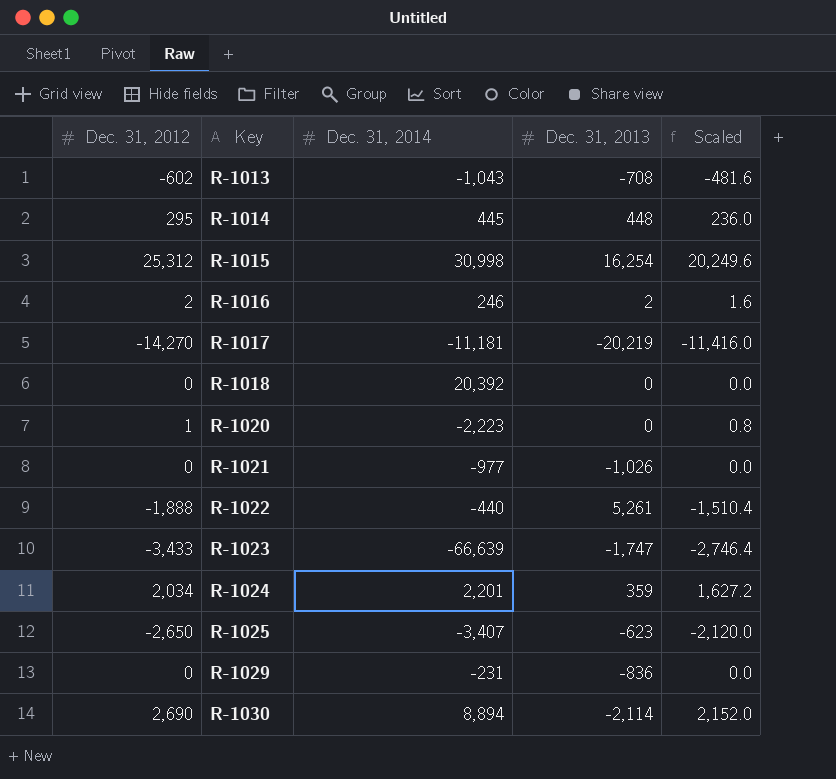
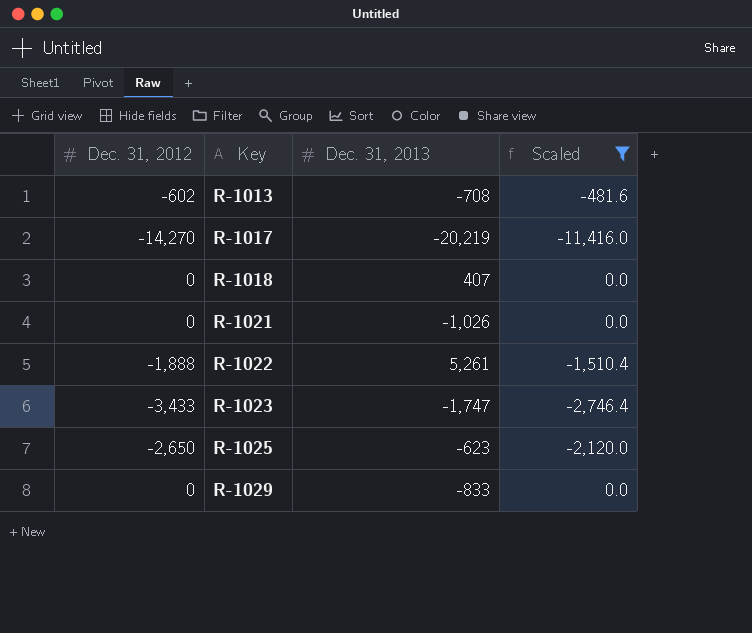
filter: none -> Scaled <= 0.0
column Dec. 31, 2014 | position: 3 -> none
R-1018 | Dec. 31, 2013: 0 -> 407
R-1029 | Dec. 31, 2013: -836 -> -833

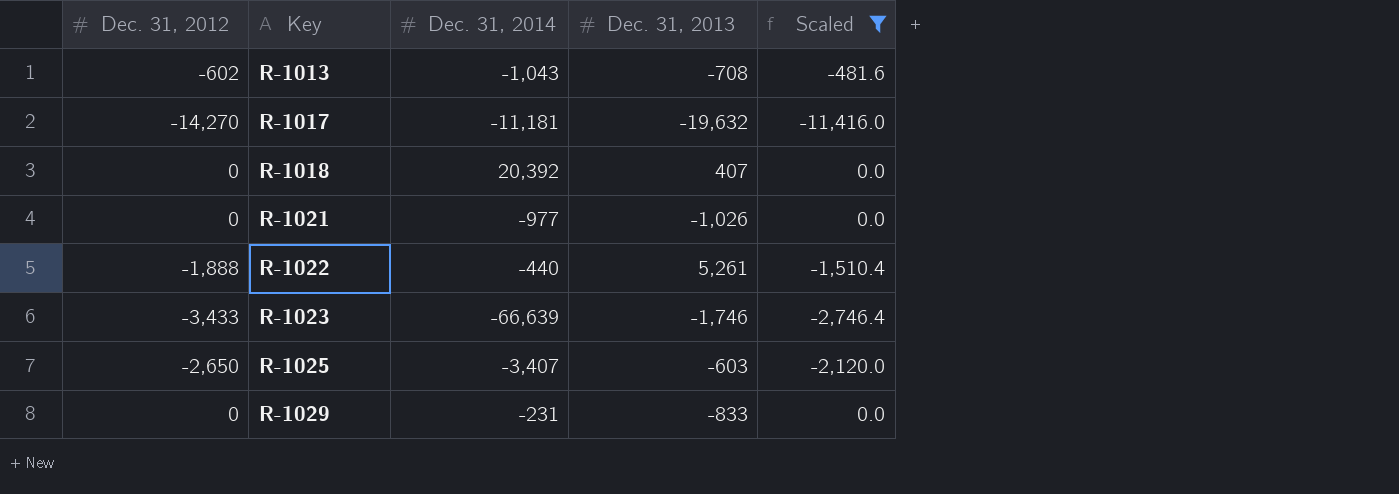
column Dec. 31, 2014 | position: none -> 3
R-1017 | Dec. 31, 2013: -20,219 -> -19,632
R-1023 | Dec. 31, 2013: -1,747 -> -1,746
R-1025 | Dec. 31, 2013: -623 -> -603

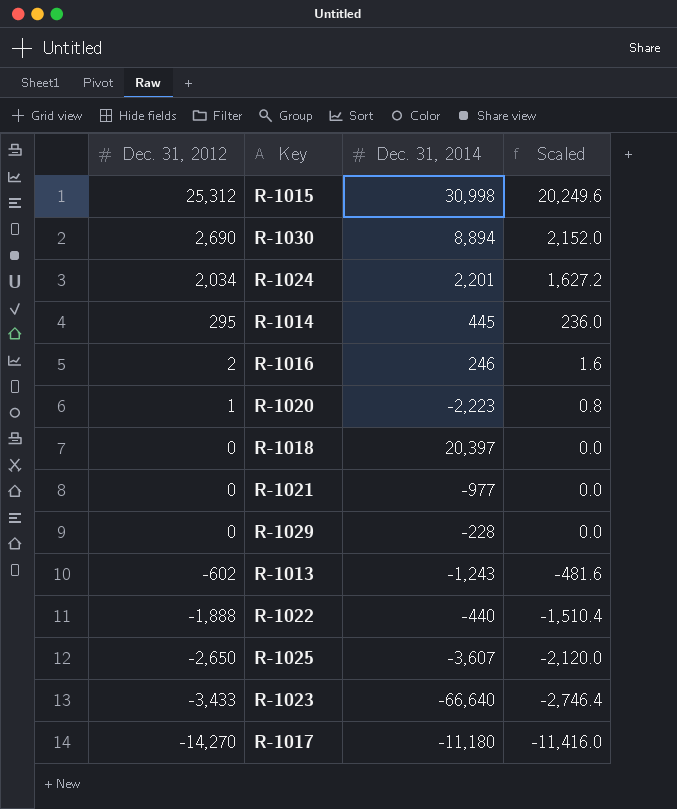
filter: Scaled <= 0.0 -> none
row order: Key ascending -> Dec. 31, 2012 descending
column Dec. 31, 2013 | position: 4 -> none
R-1018 | Dec. 31, 2014: 20,392 -> 20,397
R-1029 | Dec. 31, 2014: -231 -> -228
R-1013 | Dec. 31, 2014: -1,043 -> -1,243
R-1025 | Dec. 31, 2014: -3,407 -> -3,607
R-1023 | Dec. 31, 2014: -66,639 -> -66,640
R-1017 | Dec. 31, 2014: -11,181 -> -11,180

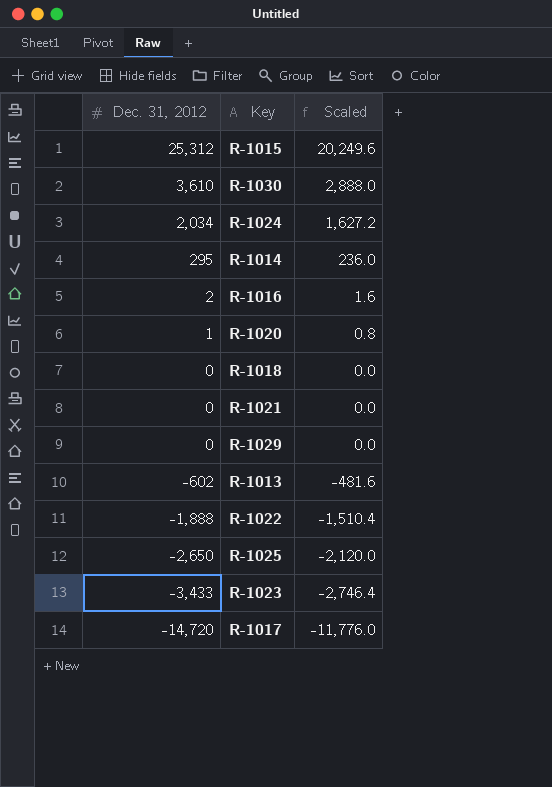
column Dec. 31, 2014 | position: 3 -> none
R-1030 | Dec. 31, 2012: 2,690 -> 3,610
R-1030 | Scaled: 2,152.0 -> 2,888.0
R-1017 | Dec. 31, 2012: -14,270 -> -14,720
R-1017 | Scaled: -11,416.0 -> -11,776.0

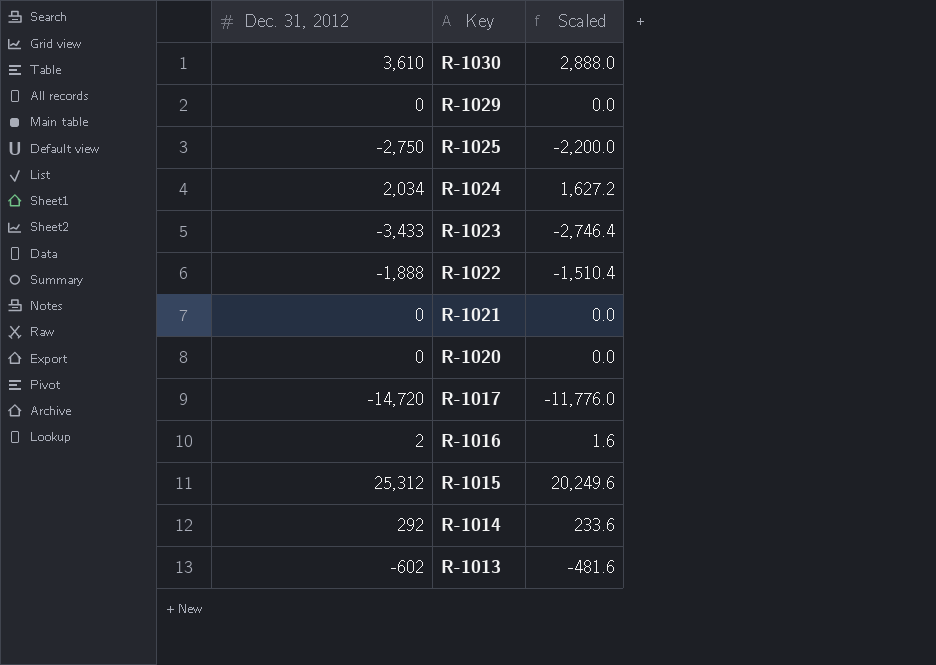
row order: Dec. 31, 2012 descending -> Key descending
row R-1018: 0 | 0.0 -> none
R-1025 | Dec. 31, 2012: -2,650 -> -2,750
R-1025 | Scaled: -2,120.0 -> -2,200.0
R-1020 | Dec. 31, 2012: 1 -> 0
R-1020 | Scaled: 0.8 -> 0.0
R-1014 | Dec. 31, 2012: 295 -> 292
R-1014 | Scaled: 236.0 -> 233.6

